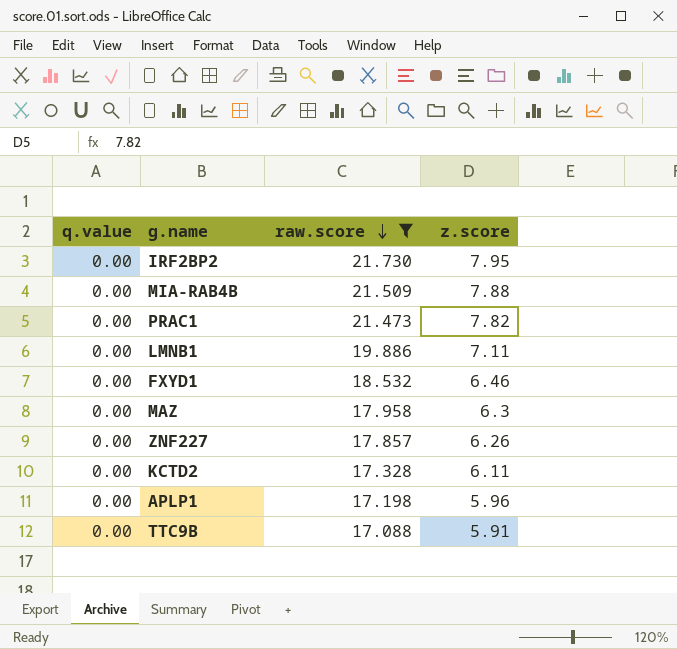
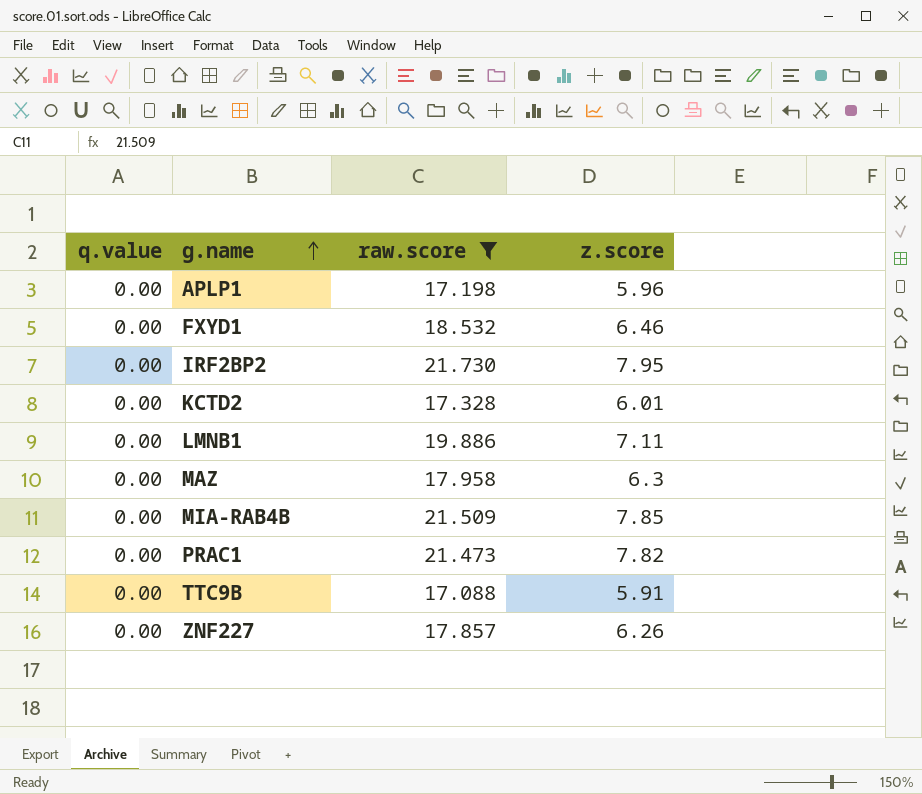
row order: raw.score descending -> g.name ascending
KCTD2 | z.score: 6.11 -> 6.01
MIA-RAB4B | z.score: 7.88 -> 7.85

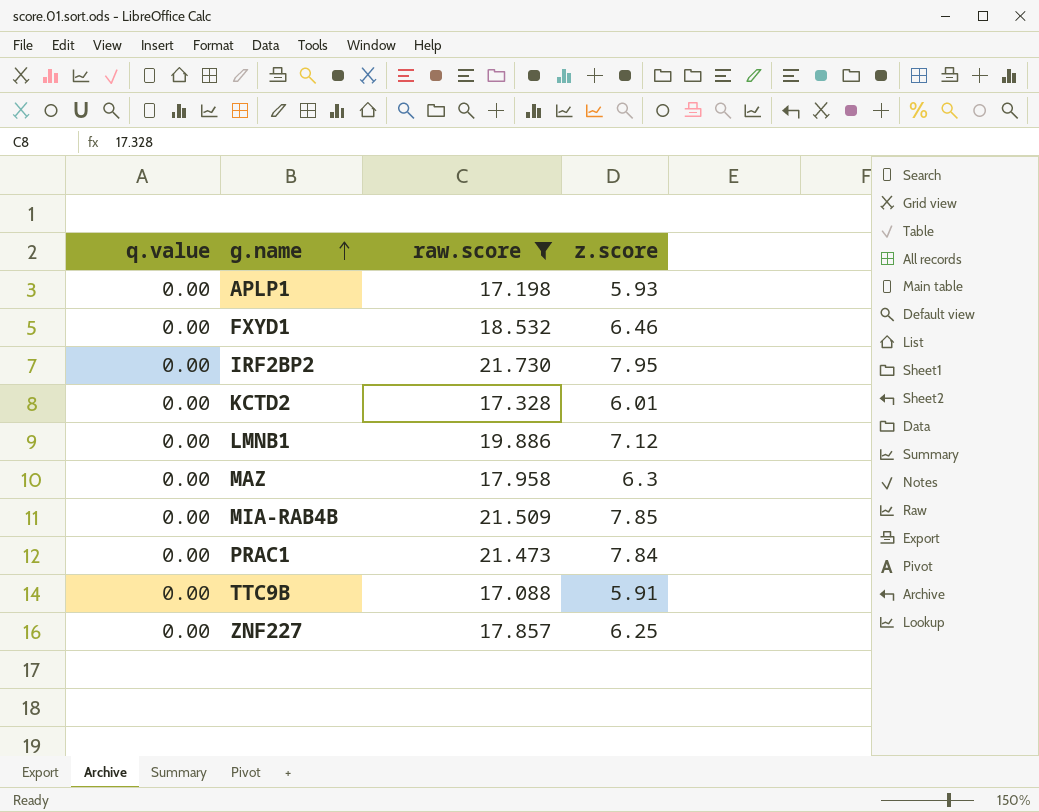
APLP1 | z.score: 5.96 -> 5.93
LMNB1 | z.score: 7.11 -> 7.12
PRAC1 | z.score: 7.82 -> 7.84
ZNF227 | z.score: 6.26 -> 6.25

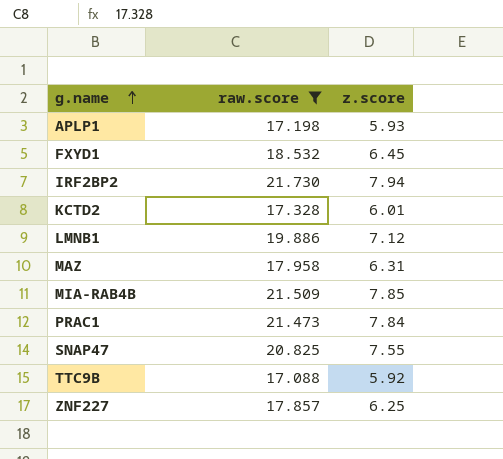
column q.value | position: 1 -> none
FXYD1 | z.score: 6.46 -> 6.45
IRF2BP2 | z.score: 7.95 -> 7.94
MAZ | z.score: 6.3 -> 6.31
row SNAP47: none -> 20.825 | 7.55
TTC9B | z.score: 5.91 -> 5.92

